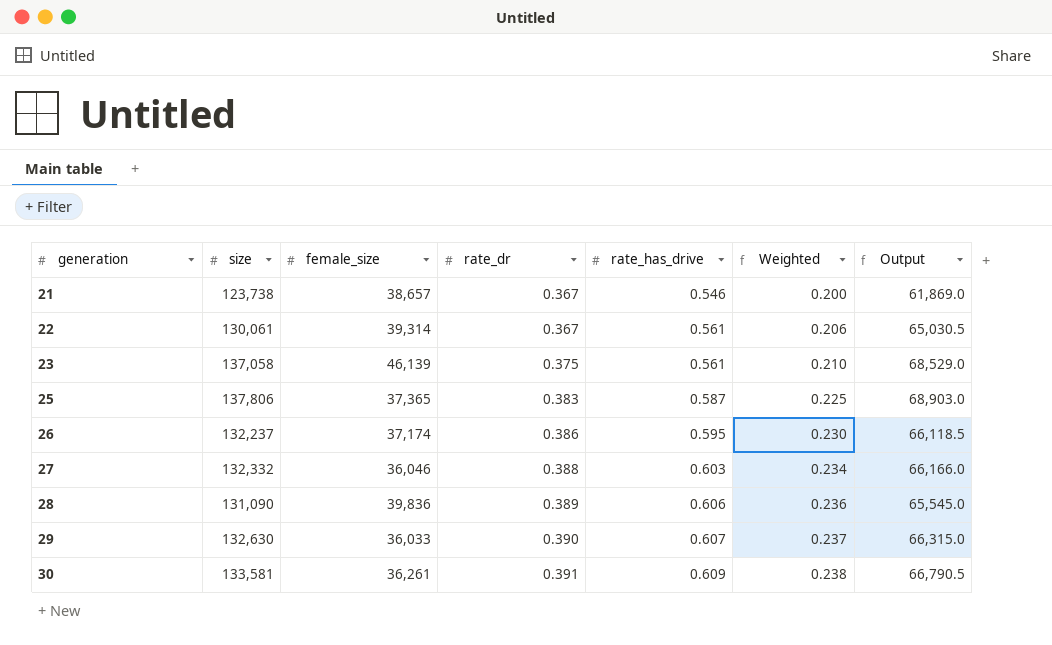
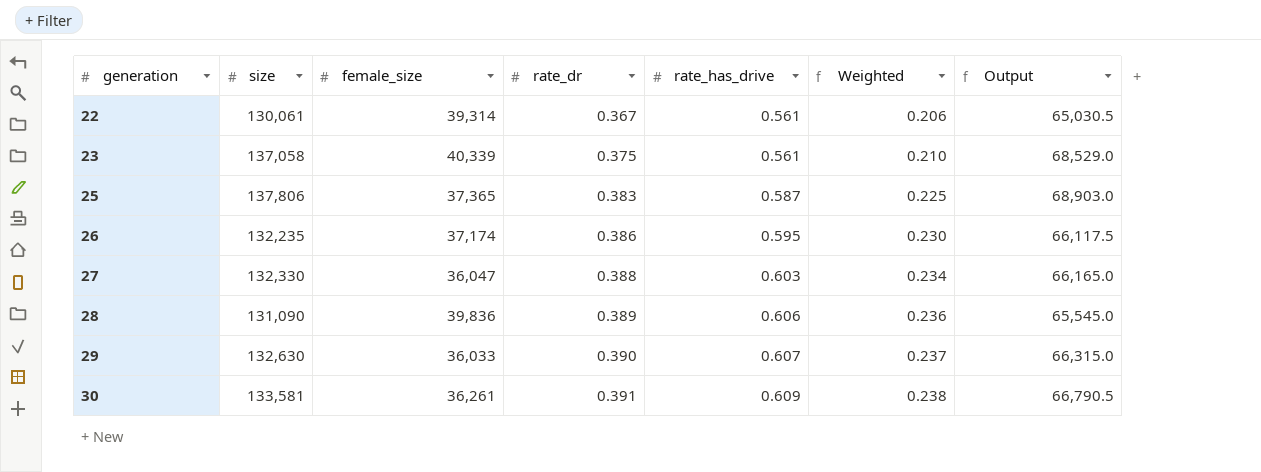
row 21: 123,738 | 38,657 | 0.367 | 0.546 | 0.200 | 61,869.0 -> none
23 | female_size: 46,139 -> 40,339
26 | size: 132,237 -> 132,235
26 | Output: 66,118.5 -> 66,117.5
27 | size: 132,332 -> 132,330
27 | female_size: 36,046 -> 36,047
27 | Output: 66,166.0 -> 66,165.0

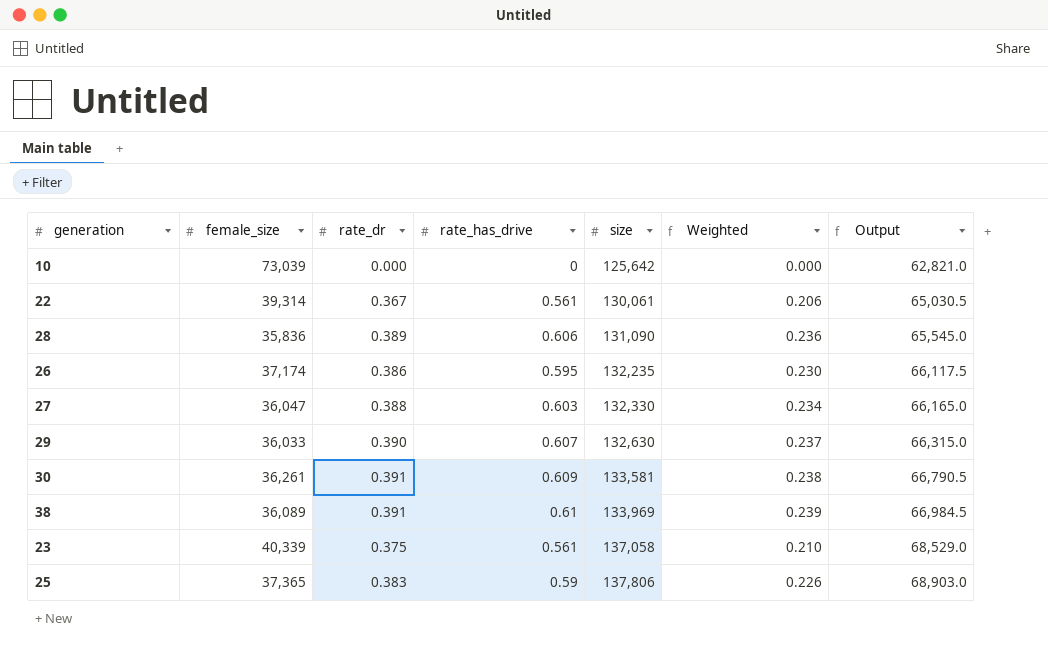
row order: generation ascending -> size ascending
column size | position: 2 -> 5
row 10: none -> 73,039 | 0.000 | 0 | 125,642 | 0.000 | 62,821.0
28 | female_size: 39,836 -> 35,836
row 38: none -> 36,089 | 0.391 | 0.61 | 133,969 | 0.239 | 66,984.5
25 | rate_has_drive: 0.587 -> 0.59
25 | Weighted: 0.225 -> 0.226

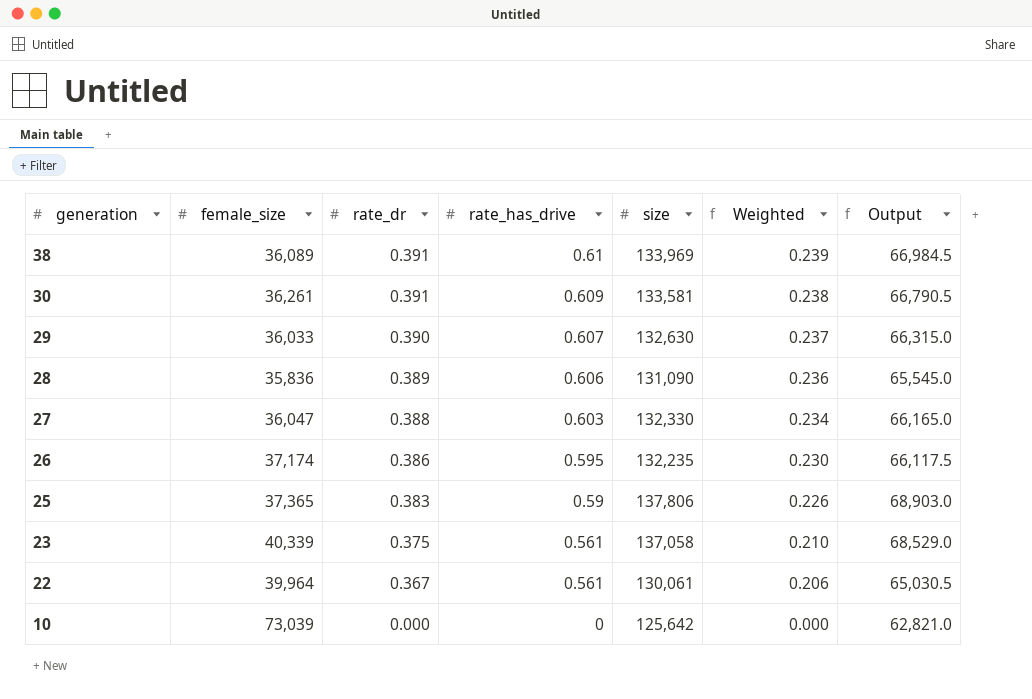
row order: size ascending -> generation descending
22 | female_size: 39,314 -> 39,964

